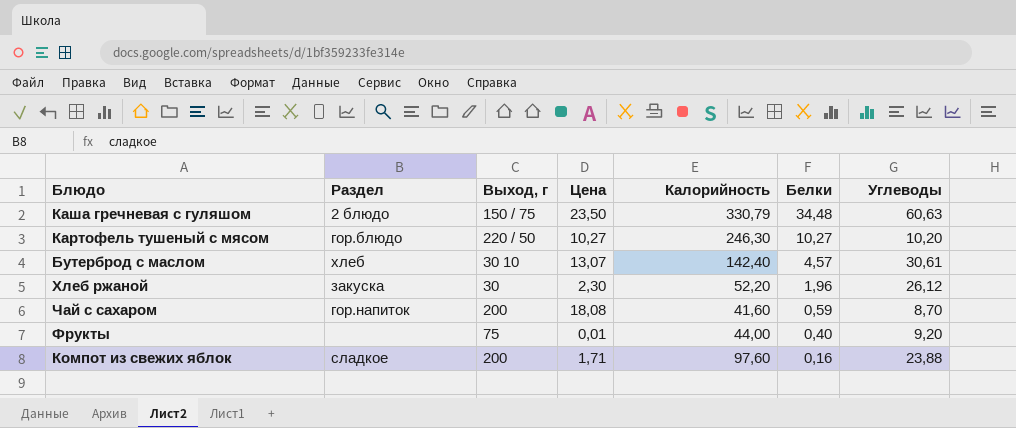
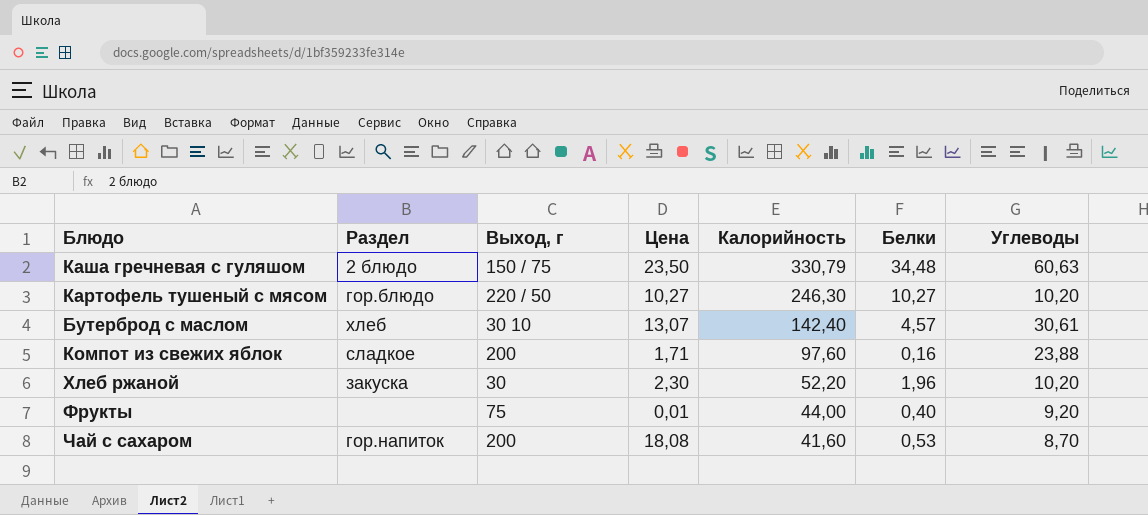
row order: Белки descending -> Калорийность descending
Хлеб ржаной | Углеводы: 26,12 -> 10,20
Чай с сахаром | Белки: 0,59 -> 0,53

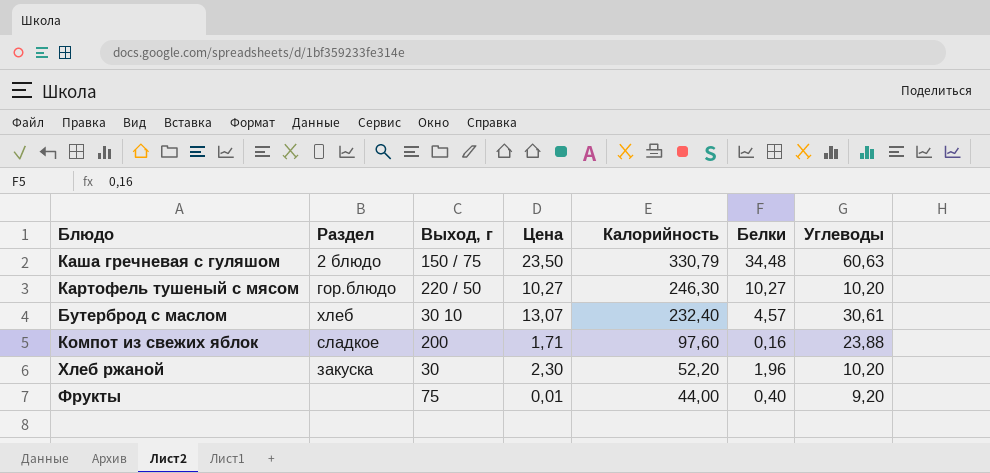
row Чай с сахаром: гор.напиток | 200 | 18,08 | 41,60 | 0,53 | 8,70 -> none
Бутерброд с маслом | Калорийность: 142,40 -> 232,40

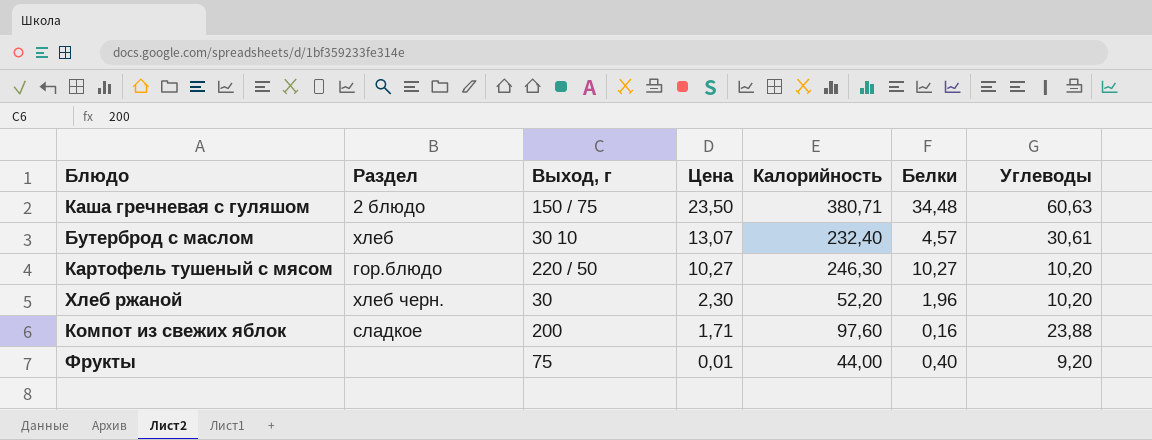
row order: Калорийность descending -> Цена descending
Каша гречневая с гуляшом | Калорийность: 330,79 -> 380,71
Хлеб ржаной | Раздел: закуска -> хлеб черн.

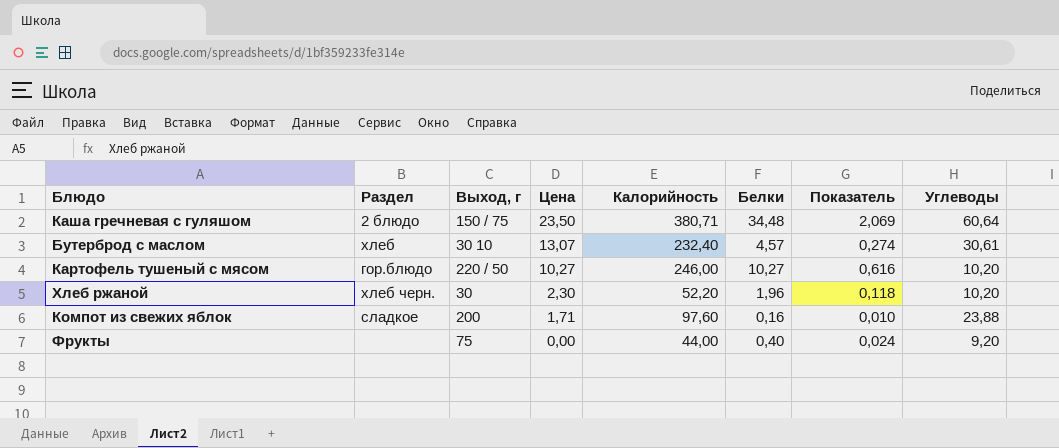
column Показатель | formula: none -> [Белки] * 0,06
Каша гречневая с гуляшом | Углеводы: 60,63 -> 60,64
Картофель тушеный с мясом | Калорийность: 246,30 -> 246,00
Фрукты | Цена: 0,01 -> 0,00

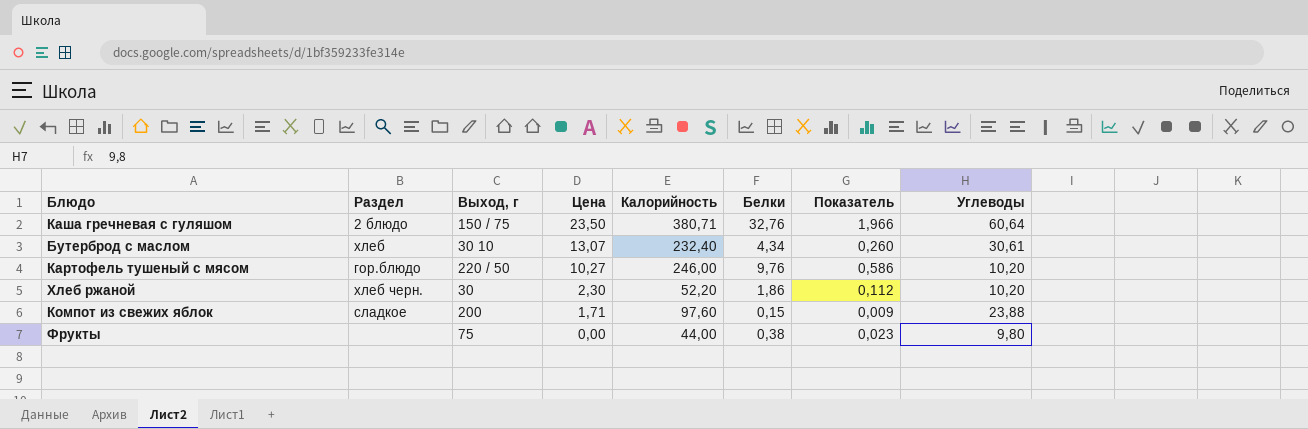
Каша гречневая с гуляшом | Белки: 34,48 -> 32,76
Каша гречневая с гуляшом | Показатель: 2,069 -> 1,966
Бутерброд с маслом | Белки: 4,57 -> 4,34
Бутерброд с маслом | Показатель: 0,274 -> 0,260
Картофель тушеный с мясом | Белки: 10,27 -> 9,76
Картофель тушеный с мясом | Показатель: 0,616 -> 0,586
Хлеб ржаной | Белки: 1,96 -> 1,86
Хлеб ржаной | Показатель: 0,118 -> 0,112
Компот из свежих яблок | Белки: 0,16 -> 0,15
Компот из свежих яблок | Показатель: 0,010 -> 0,009
Фрукты | Белки: 0,40 -> 0,38
Фрукты | Показатель: 0,024 -> 0,023
Фрукты | Углеводы: 9,20 -> 9,80

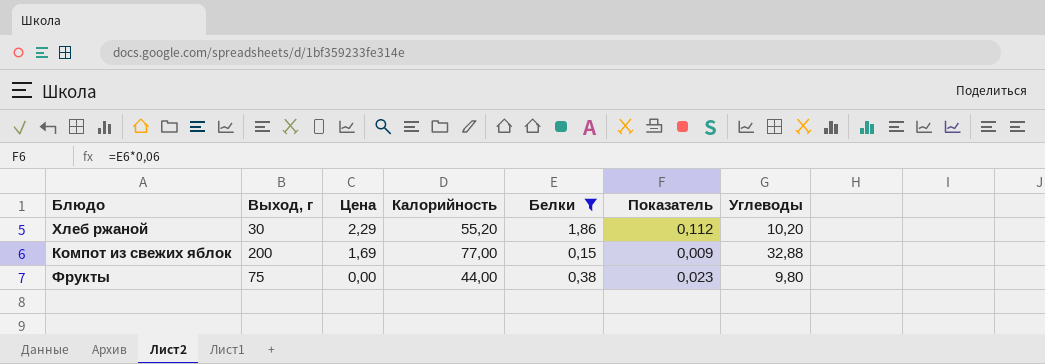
filter: none -> Белки <= 1,86
column Раздел | position: 2 -> none
Хлеб ржаной | Цена: 2,30 -> 2,29
Хлеб ржаной | Калорийность: 52,20 -> 55,20
Компот из свежих яблок | Цена: 1,71 -> 1,69
Компот из свежих яблок | Калорийность: 97,60 -> 77,00
Компот из свежих яблок | Углеводы: 23,88 -> 32,88

